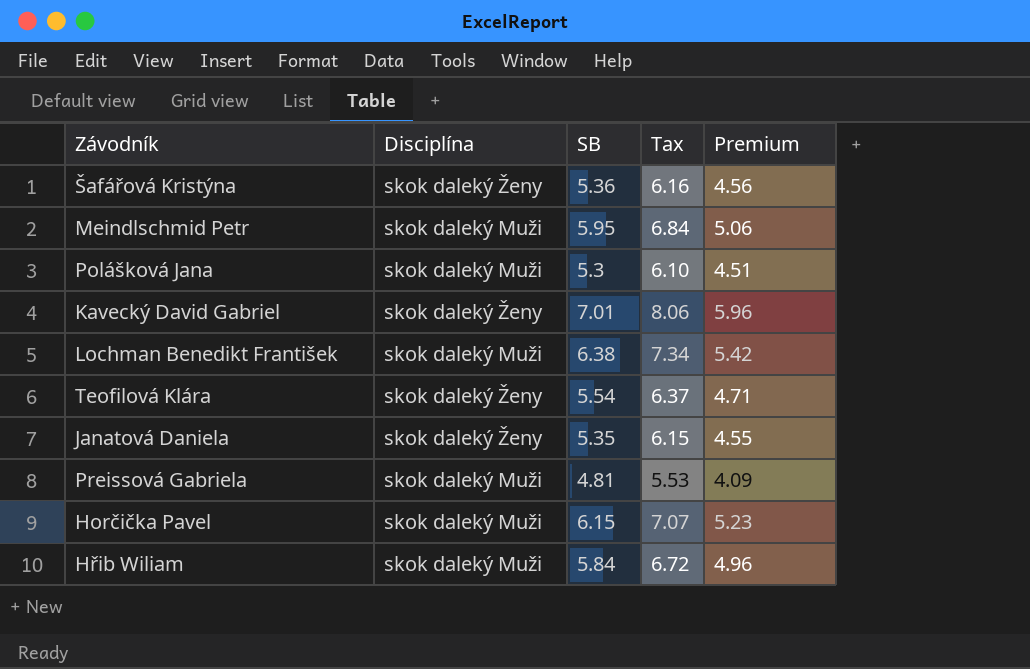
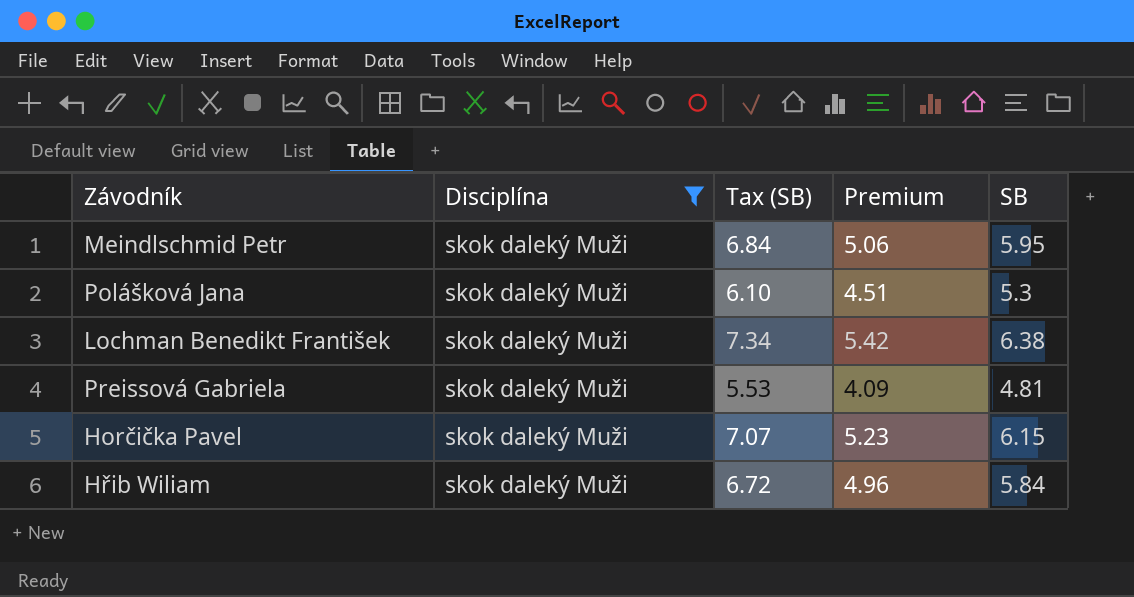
filter: none -> Disciplína = skok daleký Muži
column name: Tax -> Tax (SB)
column SB | position: 3 -> 5

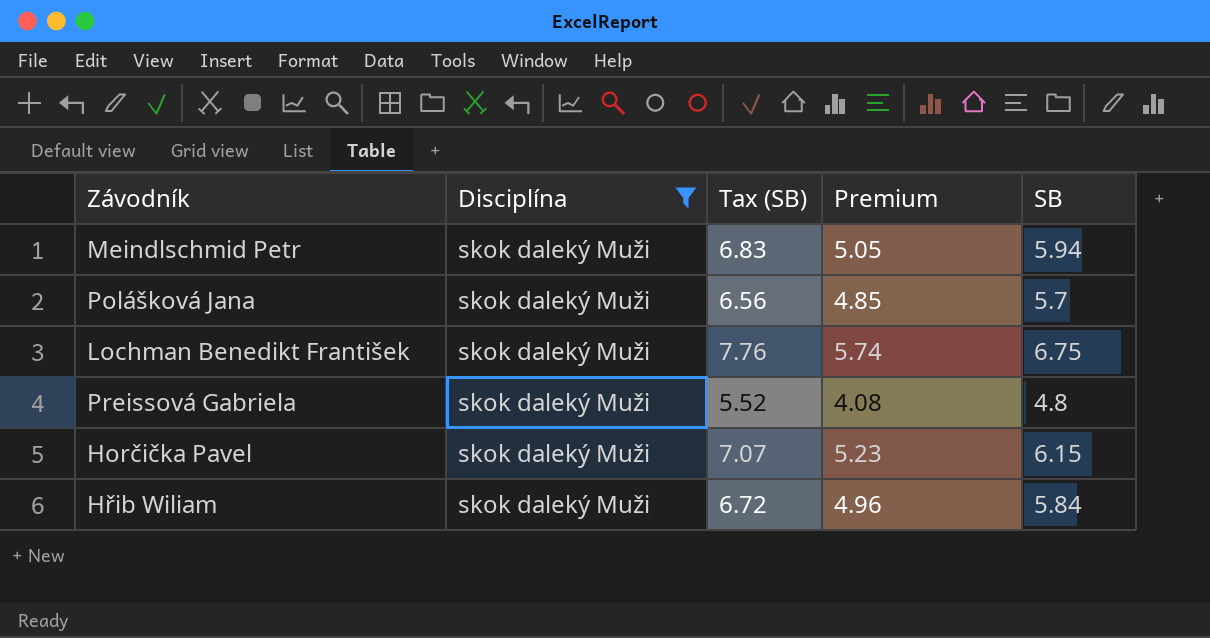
Meindlschmid Petr | Tax (SB): 6.84 -> 6.83
Meindlschmid Petr | Premium: 5.06 -> 5.05
Meindlschmid Petr | SB: 5.95 -> 5.94
Polášková Jana | Tax (SB): 6.10 -> 6.56
Polášková Jana | Premium: 4.51 -> 4.85
Polášková Jana | SB: 5.3 -> 5.7
Lochman Benedikt František | Tax (SB): 7.34 -> 7.76
Lochman Benedikt František | Premium: 5.42 -> 5.74
Lochman Benedikt František | SB: 6.38 -> 6.75
Preissová Gabriela | Tax (SB): 5.53 -> 5.52
Preissová Gabriela | Premium: 4.09 -> 4.08
Preissová Gabriela | SB: 4.81 -> 4.8

